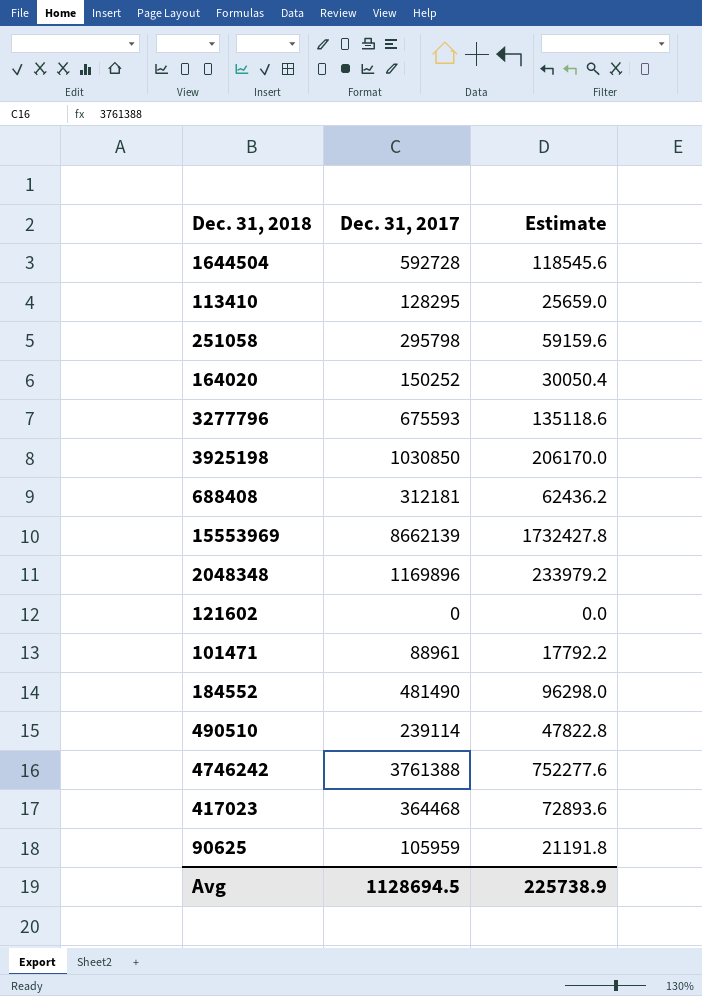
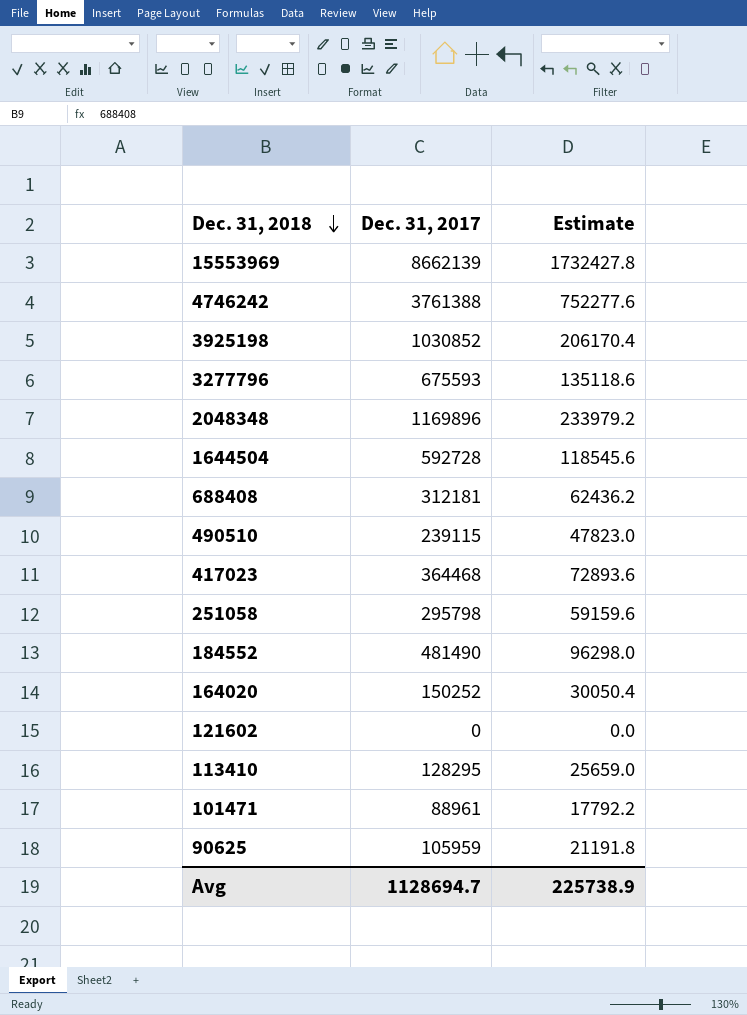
row order: none -> Dec. 31, 2018 descending
3925198 | Dec. 31, 2017: 1030850 -> 1030852
3925198 | Estimate: 206170.0 -> 206170.4
490510 | Dec. 31, 2017: 239114 -> 239115
490510 | Estimate: 47822.8 -> 47823.0
Avg | Dec. 31, 2017: 1128694.5 -> 1128694.7

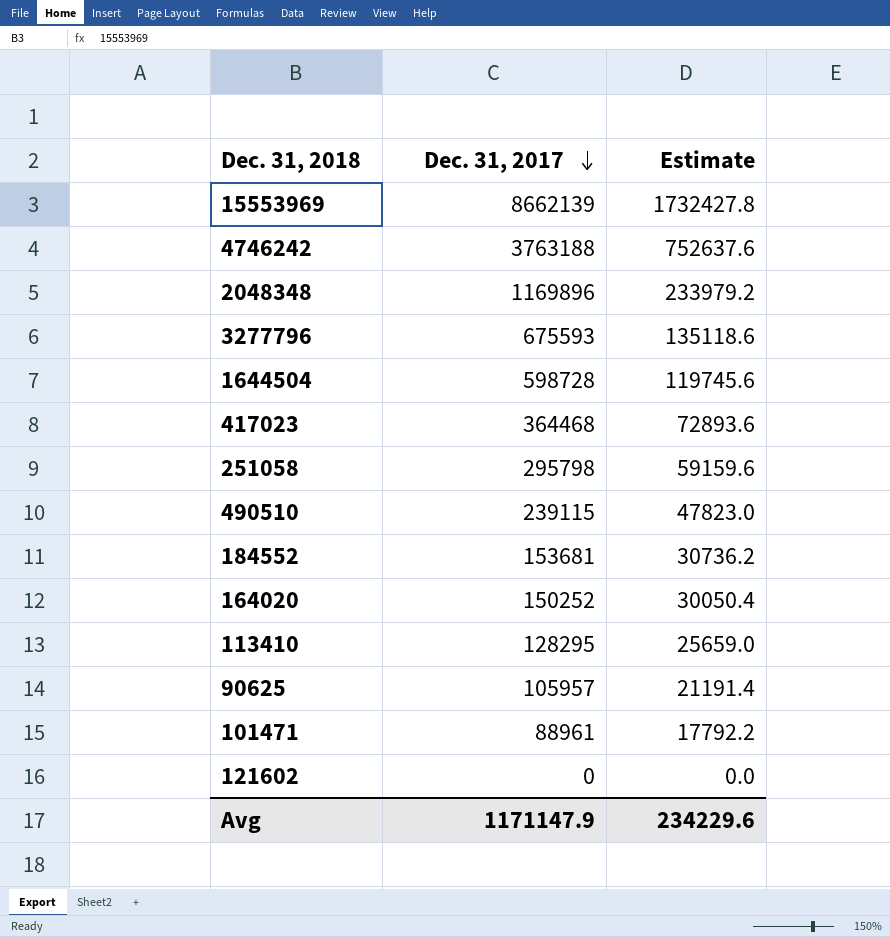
row order: Dec. 31, 2018 descending -> Dec. 31, 2017 descending
row 3925198: 1030852 | 206170.4 -> none
row 688408: 312181 | 62436.2 -> none
4746242 | Dec. 31, 2017: 3761388 -> 3763188
4746242 | Estimate: 752277.6 -> 752637.6
1644504 | Dec. 31, 2017: 592728 -> 598728
1644504 | Estimate: 118545.6 -> 119745.6
184552 | Dec. 31, 2017: 481490 -> 153681
184552 | Estimate: 96298.0 -> 30736.2
90625 | Dec. 31, 2017: 105959 -> 105957
90625 | Estimate: 21191.8 -> 21191.4
Avg | Dec. 31, 2017: 1128694.7 -> 1171147.9
Avg | Estimate: 225738.9 -> 234229.6

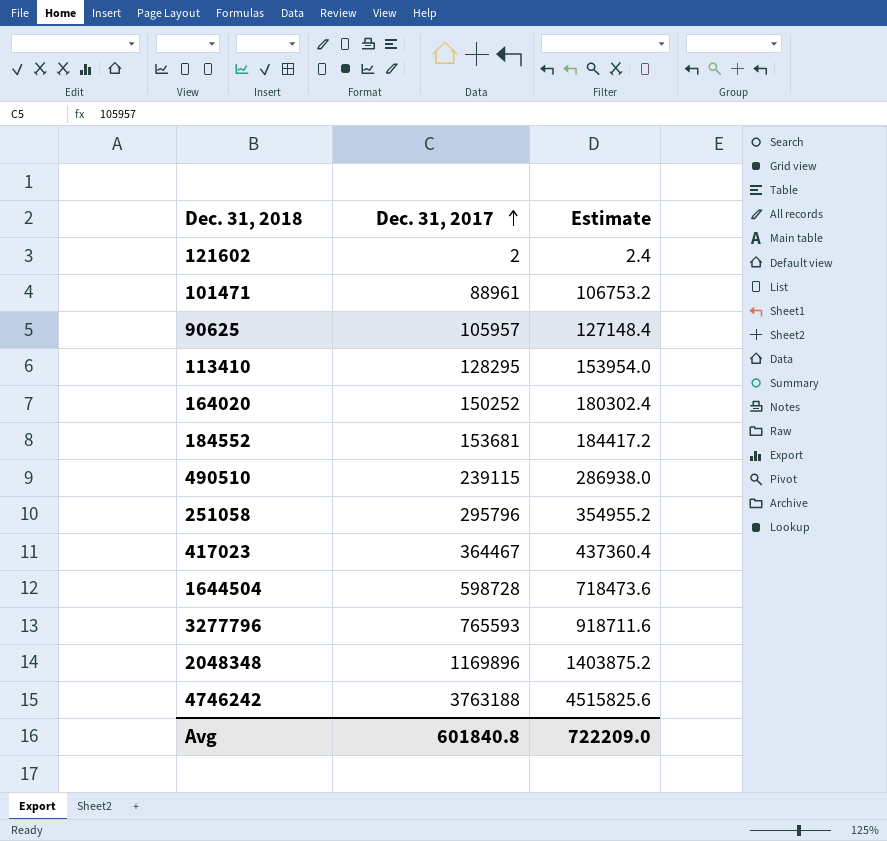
row order: Dec. 31, 2017 descending -> Dec. 31, 2017 ascending
column Estimate | formula: [Dec. 31, 2017] * 0.2 -> [Dec. 31, 2017] * 1.2
row 15553969: 8662139 | 1732427.8 -> none
121602 | Dec. 31, 2017: 0 -> 2
251058 | Dec. 31, 2017: 295798 -> 295796
417023 | Dec. 31, 2017: 364468 -> 364467
3277796 | Dec. 31, 2017: 675593 -> 765593
Avg | Dec. 31, 2017: 1171147.9 -> 601840.8
Avg | Estimate: 234229.6 -> 722209.0

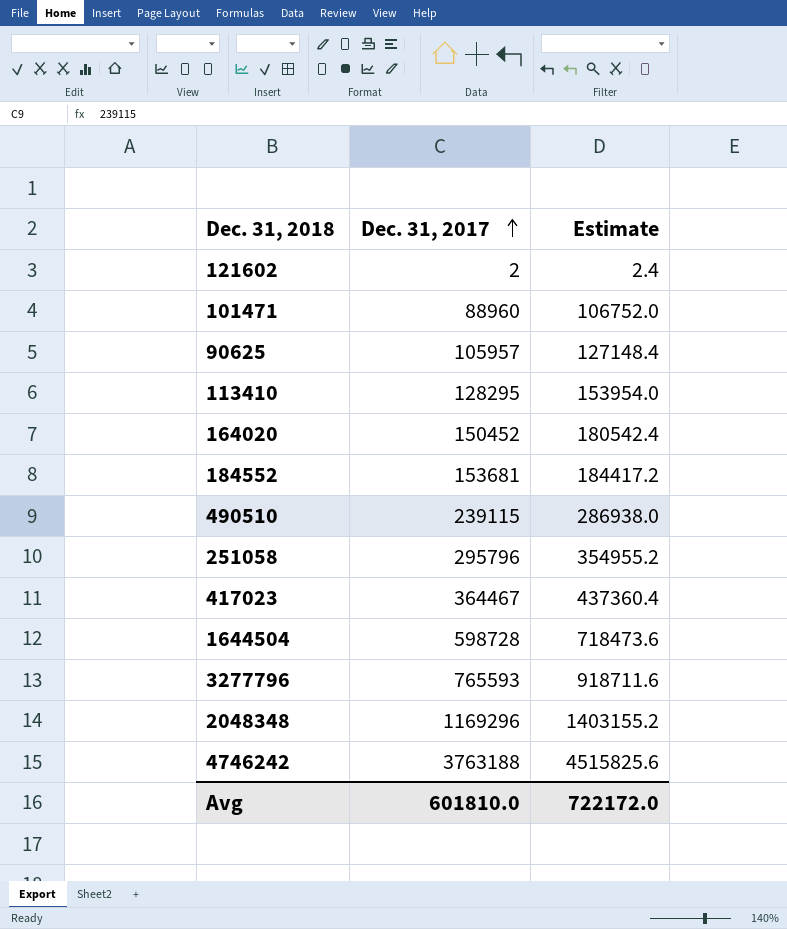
101471 | Dec. 31, 2017: 88961 -> 88960
101471 | Estimate: 106753.2 -> 106752.0
164020 | Dec. 31, 2017: 150252 -> 150452
164020 | Estimate: 180302.4 -> 180542.4
2048348 | Dec. 31, 2017: 1169896 -> 1169296
2048348 | Estimate: 1403875.2 -> 1403155.2
Avg | Dec. 31, 2017: 601840.8 -> 601810.0
Avg | Estimate: 722209.0 -> 722172.0

